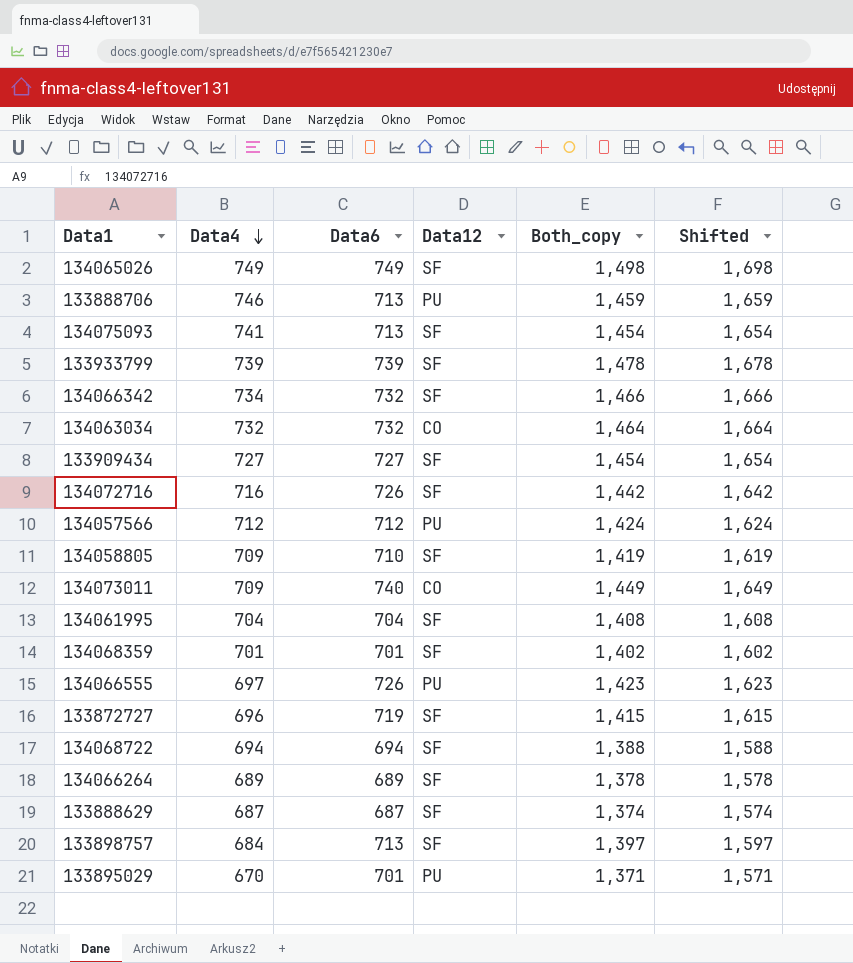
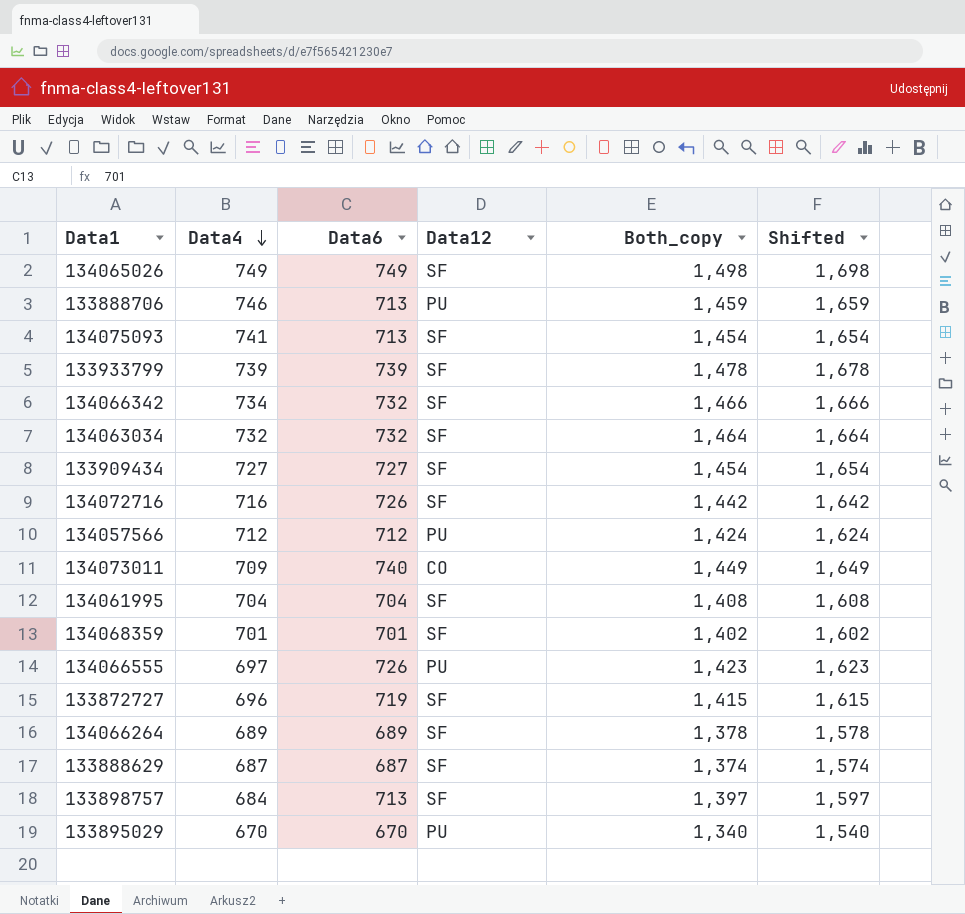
row 134058805: 709 | 710 | SF | 1,419 | 1,619 -> none
row 134068722: 694 | 694 | SF | 1,388 | 1,588 -> none
134063034 | Data12: CO -> SF
133895029 | Data6: 701 -> 670
133895029 | Both_copy: 1,371 -> 1,340
133895029 | Shifted: 1,571 -> 1,540

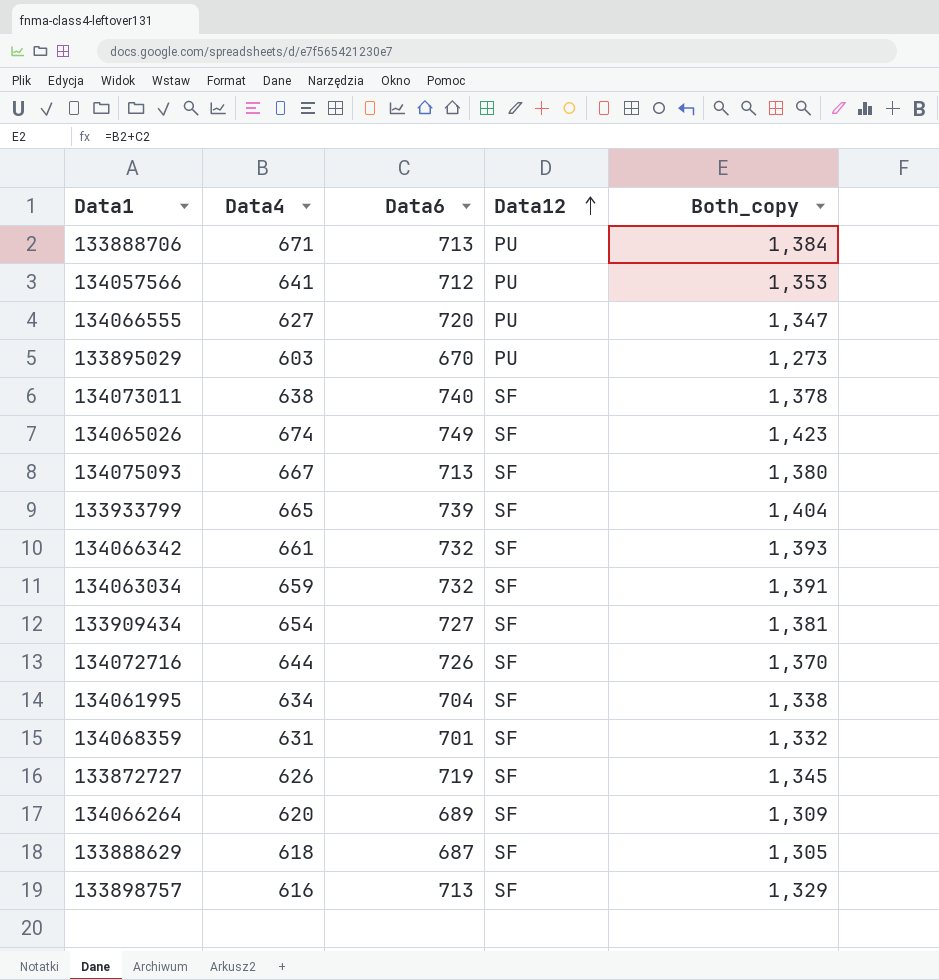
row order: Data4 descending -> Data12 ascending
column Shifted | formula: [Both_copy] + 200 -> none
133888706 | Data4: 746 -> 671
133888706 | Both_copy: 1,459 -> 1,384
134057566 | Data4: 712 -> 641
134057566 | Both_copy: 1,424 -> 1,353
134066555 | Data4: 697 -> 627
134066555 | Data6: 726 -> 720
134066555 | Both_copy: 1,423 -> 1,347
133895029 | Data4: 670 -> 603
133895029 | Both_copy: 1,340 -> 1,273
134073011 | Data4: 709 -> 638
134073011 | Data12: CO -> SF
134073011 | Both_copy: 1,449 -> 1,378
134065026 | Data4: 749 -> 674
134065026 | Both_copy: 1,498 -> 1,423
134075093 | Data4: 741 -> 667
134075093 | Both_copy: 1,454 -> 1,380
133933799 | Data4: 739 -> 665
133933799 | Both_copy: 1,478 -> 1,404
134066342 | Data4: 734 -> 661
134066342 | Both_copy: 1,466 -> 1,393
134063034 | Data4: 732 -> 659
134063034 | Both_copy: 1,464 -> 1,391
133909434 | Data4: 727 -> 654
133909434 | Both_copy: 1,454 -> 1,381
134072716 | Data4: 716 -> 644
134072716 | Both_copy: 1,442 -> 1,370
134061995 | Data4: 704 -> 634
134061995 | Both_copy: 1,408 -> 1,338
134068359 | Data4: 701 -> 631
134068359 | Both_copy: 1,402 -> 1,332
133872727 | Data4: 696 -> 626
133872727 | Both_copy: 1,415 -> 1,345
134066264 | Data4: 689 -> 620
134066264 | Both_copy: 1,378 -> 1,309
133888629 | Data4: 687 -> 618
133888629 | Both_copy: 1,374 -> 1,305
133898757 | Data4: 684 -> 616
133898757 | Both_copy: 1,397 -> 1,329

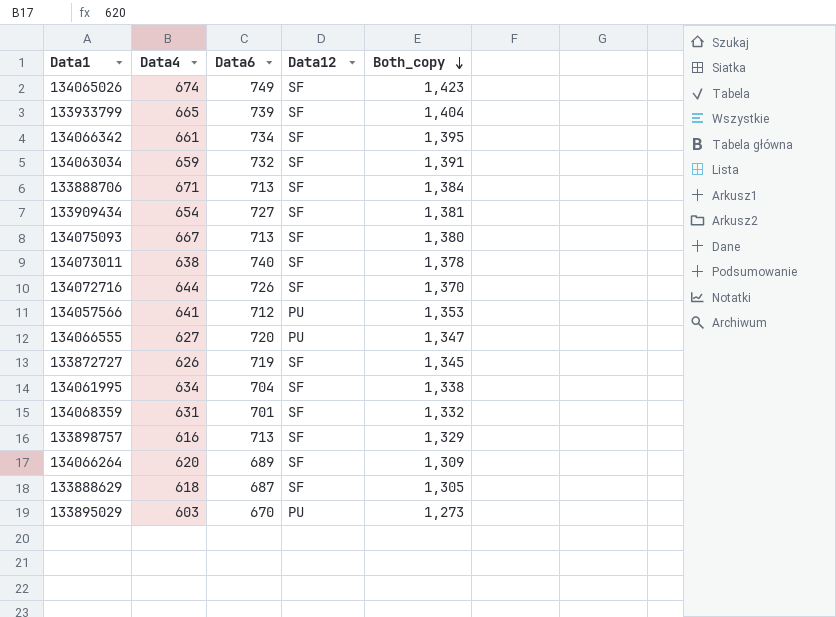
row order: Data12 ascending -> Both_copy descending
134066342 | Data6: 732 -> 734
134066342 | Both_copy: 1,393 -> 1,395
133888706 | Data12: PU -> SF

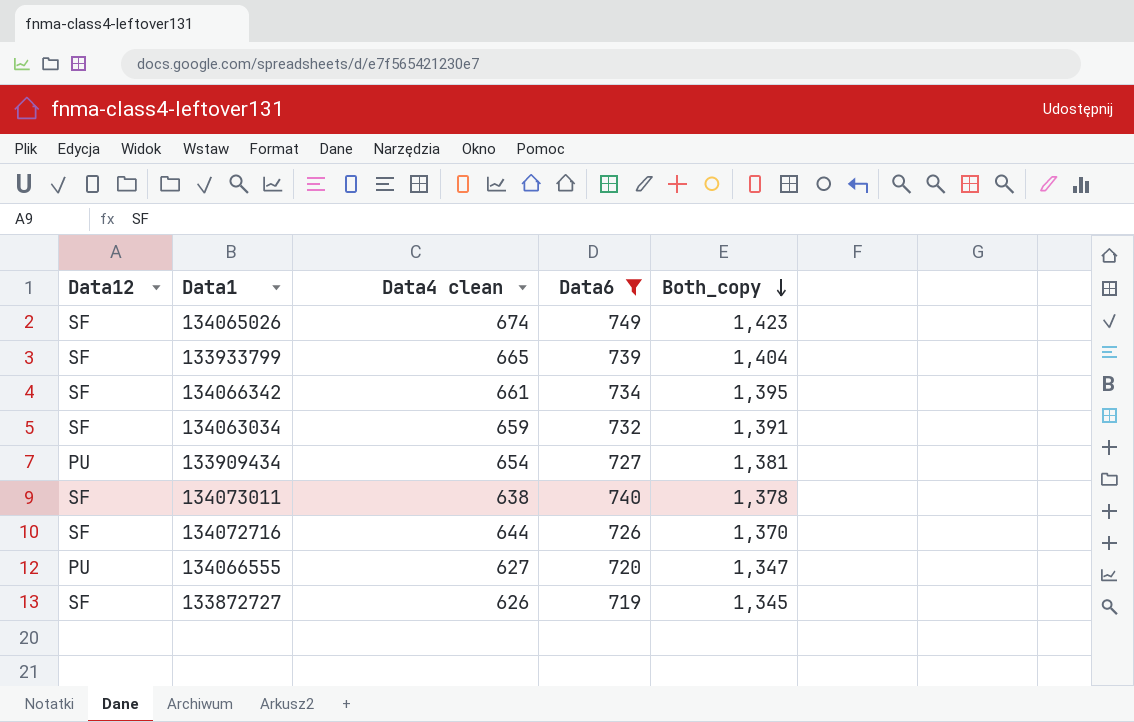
filter: none -> Data6 >= 719
column Data12 | position: 4 -> 1
column name: Data4 -> Data4 clean
133909434 | Data12: SF -> PU

